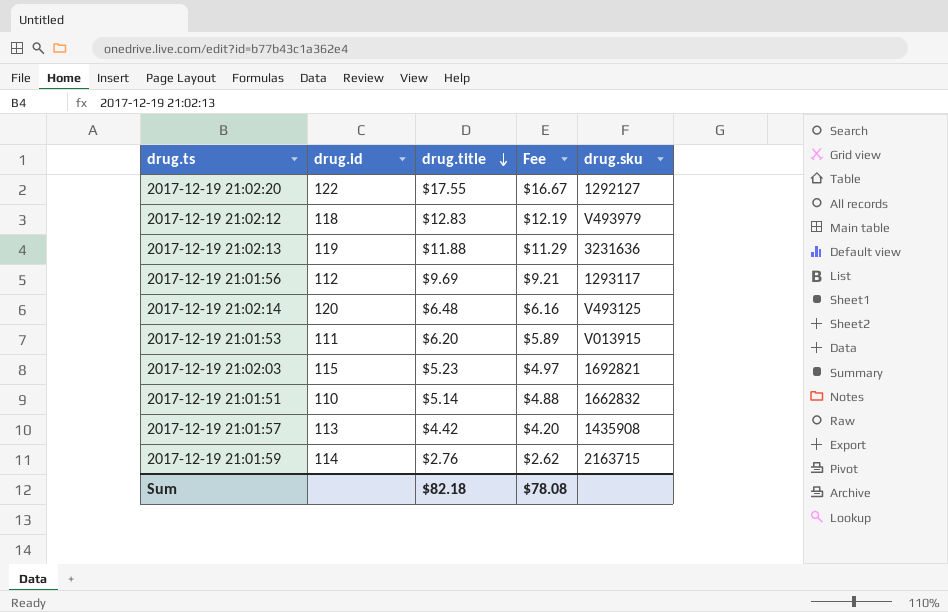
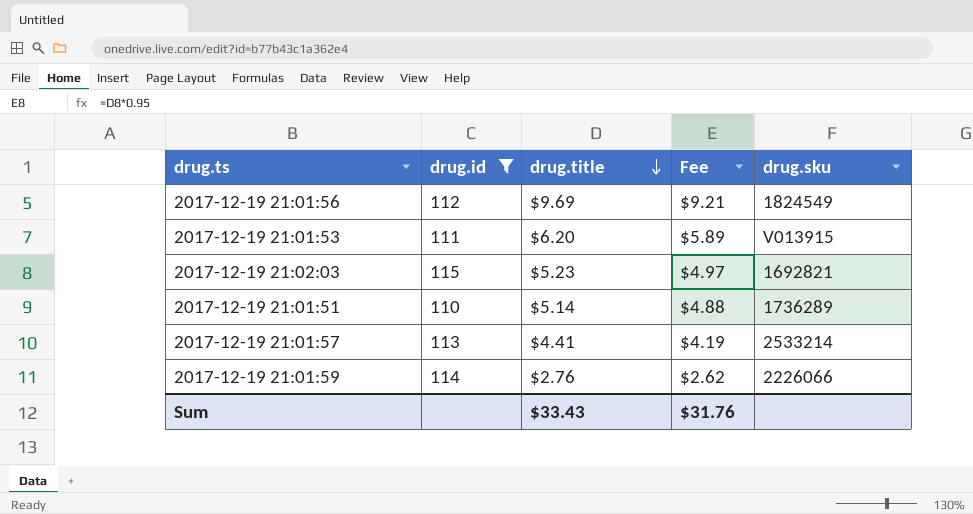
filter: none -> drug.id <= 115
2017-12-19 21:01:56 | drug.sku: 1293117 -> 1824549
2017-12-19 21:01:51 | drug.sku: 1662832 -> 1736289
2017-12-19 21:01:57 | drug.title: $4.42 -> $4.41
2017-12-19 21:01:57 | Fee: $4.20 -> $4.19
2017-12-19 21:01:57 | drug.sku: 1435908 -> 2533214
2017-12-19 21:01:59 | drug.sku: 2163715 -> 2226066
Sum | drug.title: $82.18 -> $33.43
Sum | Fee: $78.08 -> $31.76

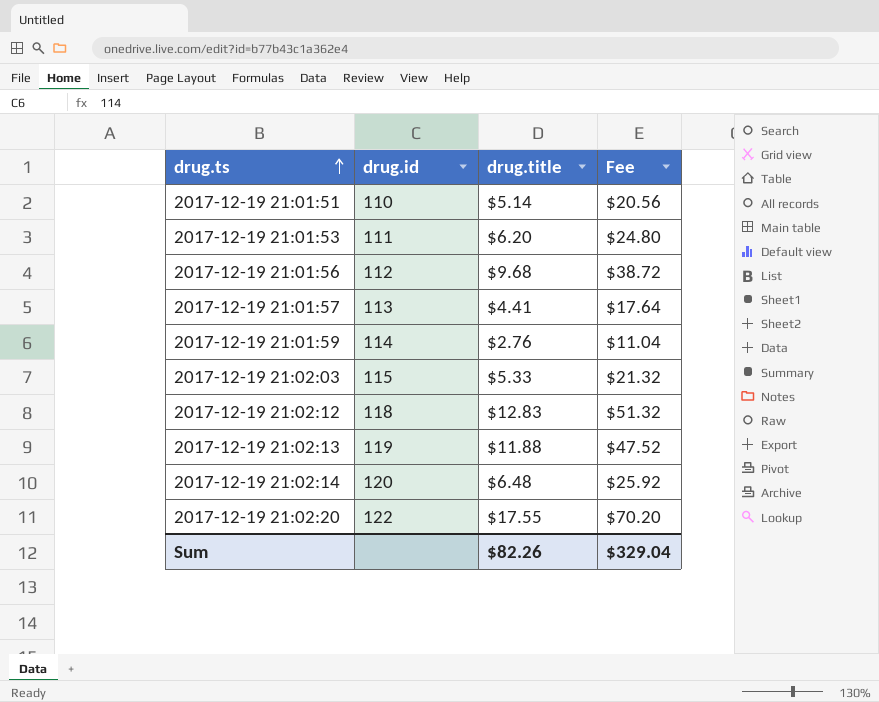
filter: drug.id <= 115 -> none
row order: drug.title descending -> drug.ts ascending
column drug.sku | position: 5 -> none
column Fee | formula: [drug.title] * 0.95 -> [drug.title] * 4
2017-12-19 21:01:56 | drug.title: $9.69 -> $9.68
2017-12-19 21:02:03 | drug.title: $5.23 -> $5.33
Sum | drug.title: $33.43 -> $82.26
Sum | Fee: $31.76 -> $329.04

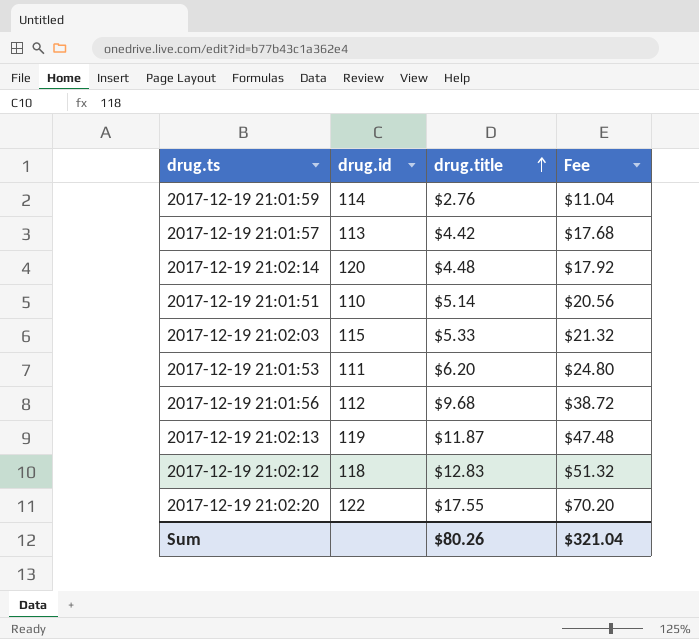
row order: drug.ts ascending -> drug.title ascending
2017-12-19 21:01:57 | drug.title: $4.41 -> $4.42
2017-12-19 21:01:57 | Fee: $17.64 -> $17.68
2017-12-19 21:02:14 | drug.title: $6.48 -> $4.48
2017-12-19 21:02:14 | Fee: $25.92 -> $17.92
2017-12-19 21:02:13 | drug.title: $11.88 -> $11.87
2017-12-19 21:02:13 | Fee: $47.52 -> $47.48
Sum | drug.title: $82.26 -> $80.26
Sum | Fee: $329.04 -> $321.04

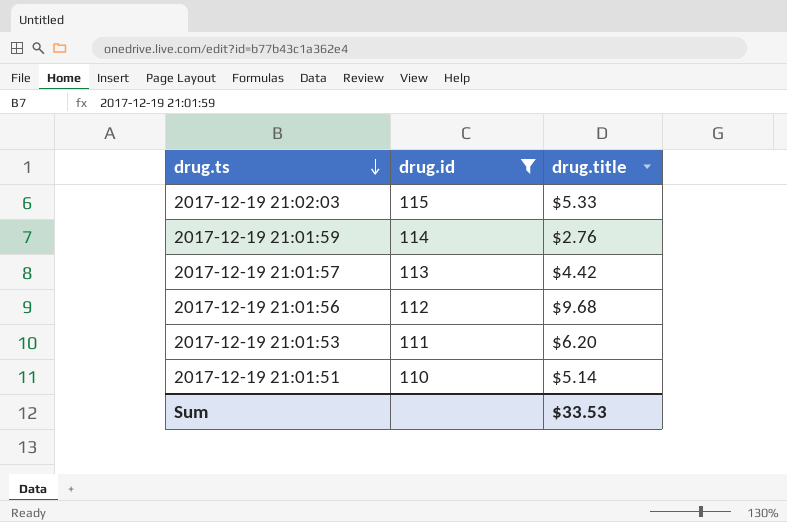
filter: none -> drug.id <= 115
row order: drug.title ascending -> drug.ts descending
column Fee | formula: [drug.title] * 4 -> none
Sum | drug.title: $80.26 -> $33.53

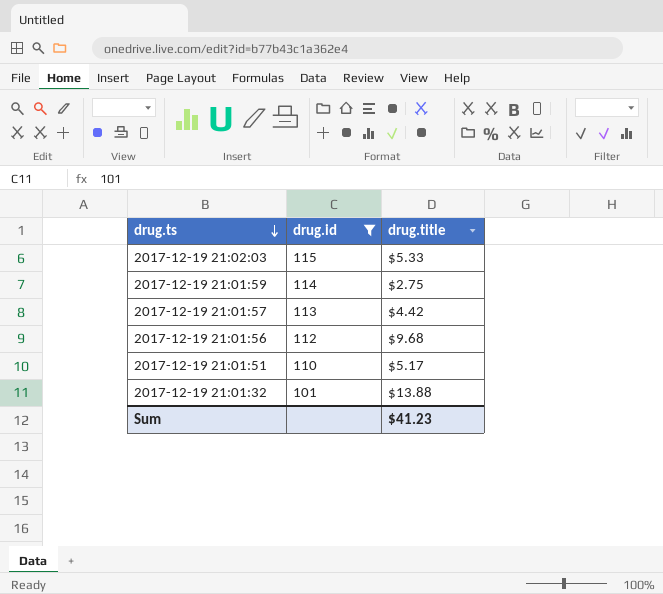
row 2017-12-19 21:01:53: 111 | $6.20 -> none
2017-12-19 21:01:59 | drug.title: $2.76 -> $2.75
2017-12-19 21:01:51 | drug.title: $5.14 -> $5.17
row 2017-12-19 21:01:32: none -> 101 | $13.88
Sum | drug.title: $33.53 -> $41.23

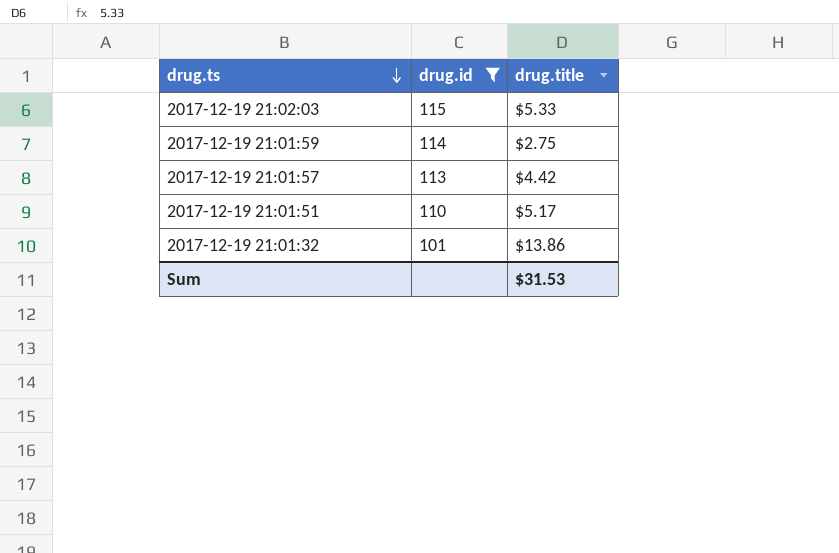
row 2017-12-19 21:01:56: 112 | $9.68 -> none
2017-12-19 21:01:32 | drug.title: $13.88 -> $13.86
Sum | drug.title: $41.23 -> $31.53

